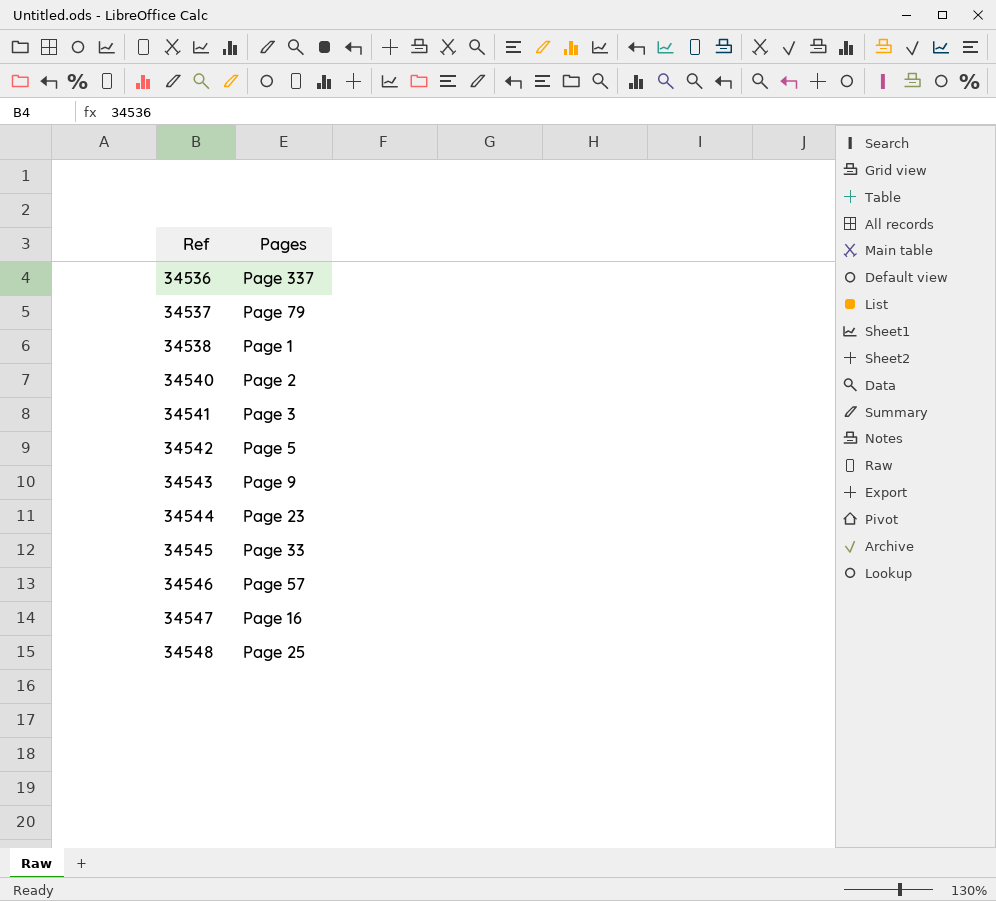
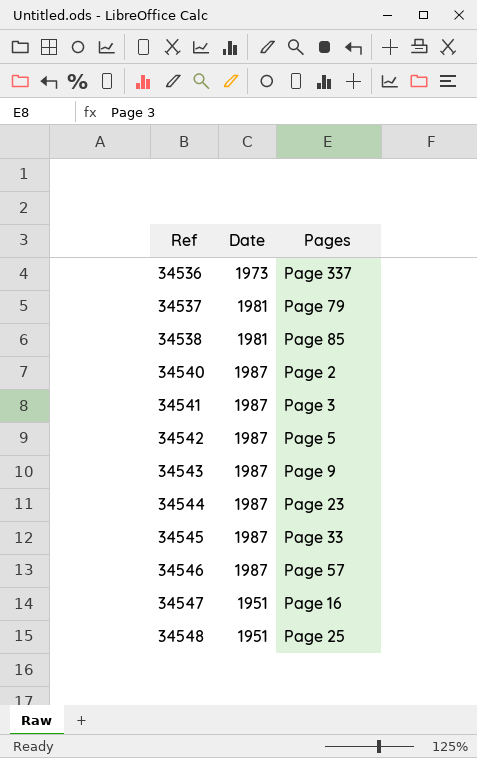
column Date | position: none -> 2
34538 | Pages: Page 1 -> Page 85

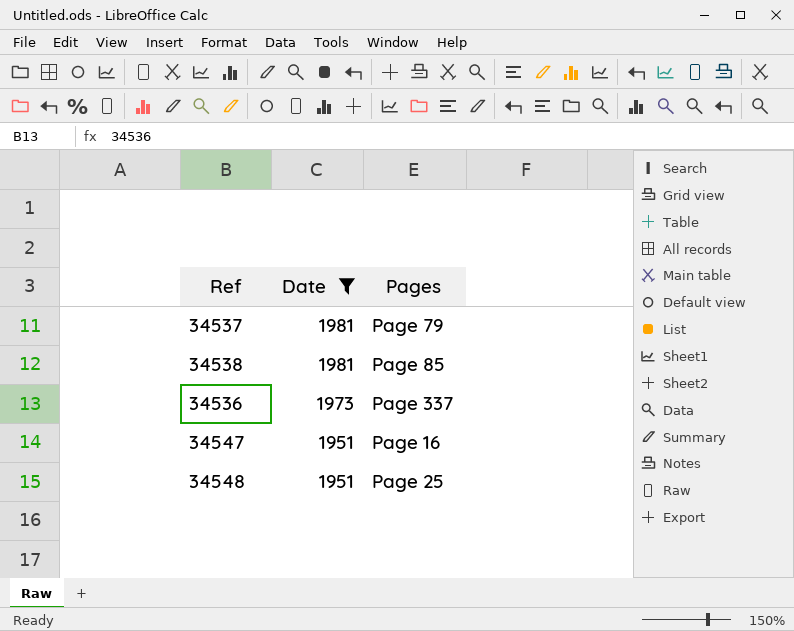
filter: none -> Date != 1987
row order: Ref ascending -> Date descending

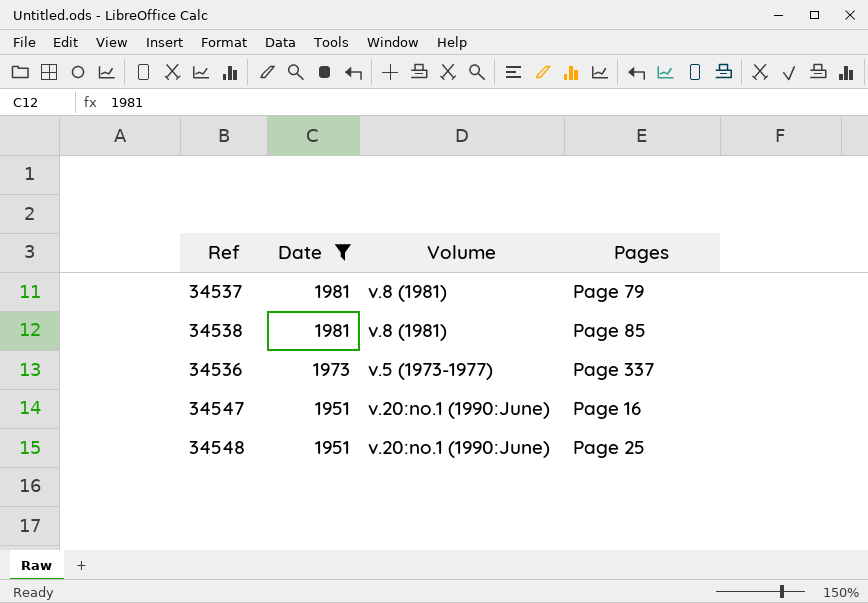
column Volume | position: none -> 3

